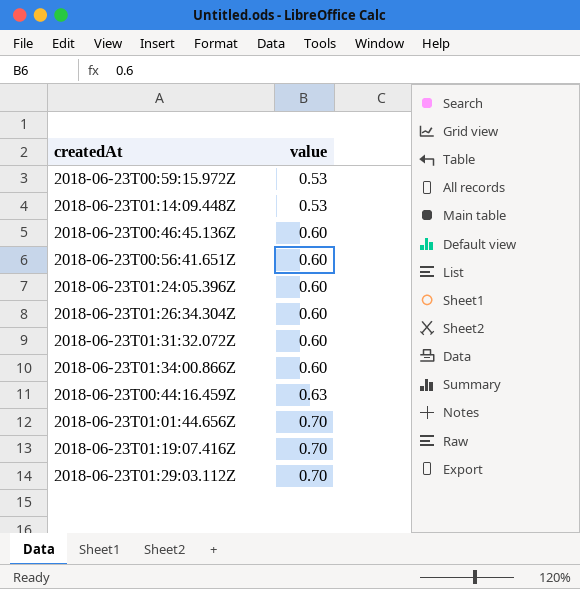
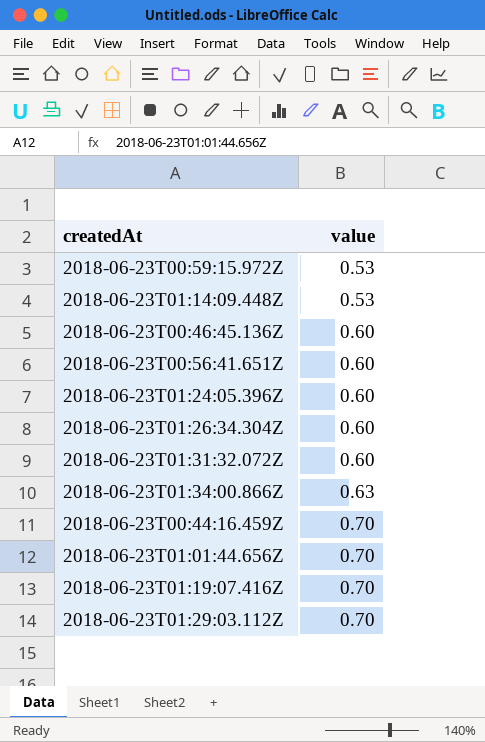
2018-06-23T01:34:00.866Z | value: 0.60 -> 0.63
2018-06-23T00:44:16.459Z | value: 0.63 -> 0.70

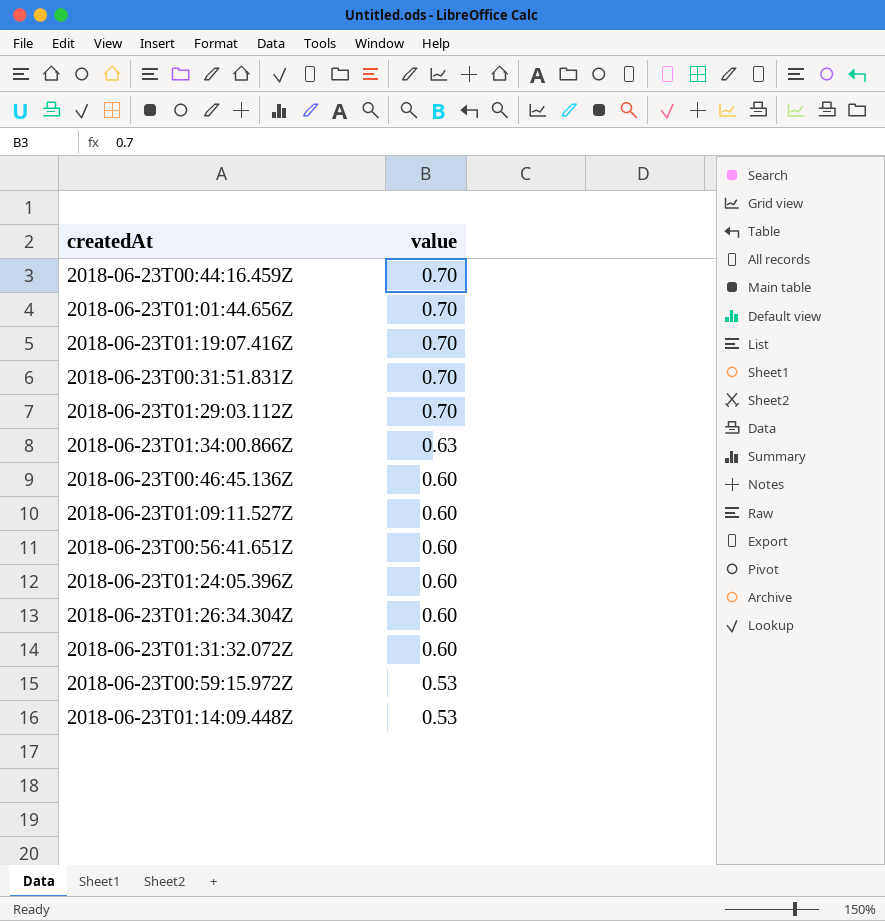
row order: value ascending -> value descending
row 2018-06-23T00:31:51.831Z: none -> 0.70
row 2018-06-23T01:09:11.527Z: none -> 0.60

